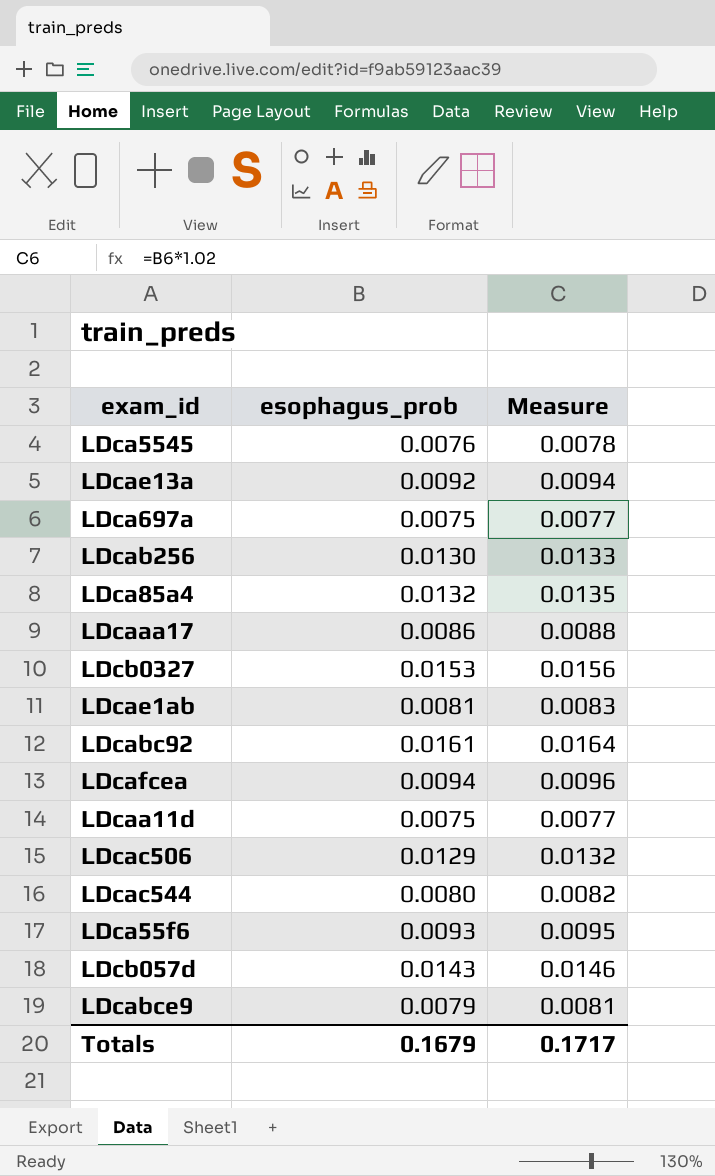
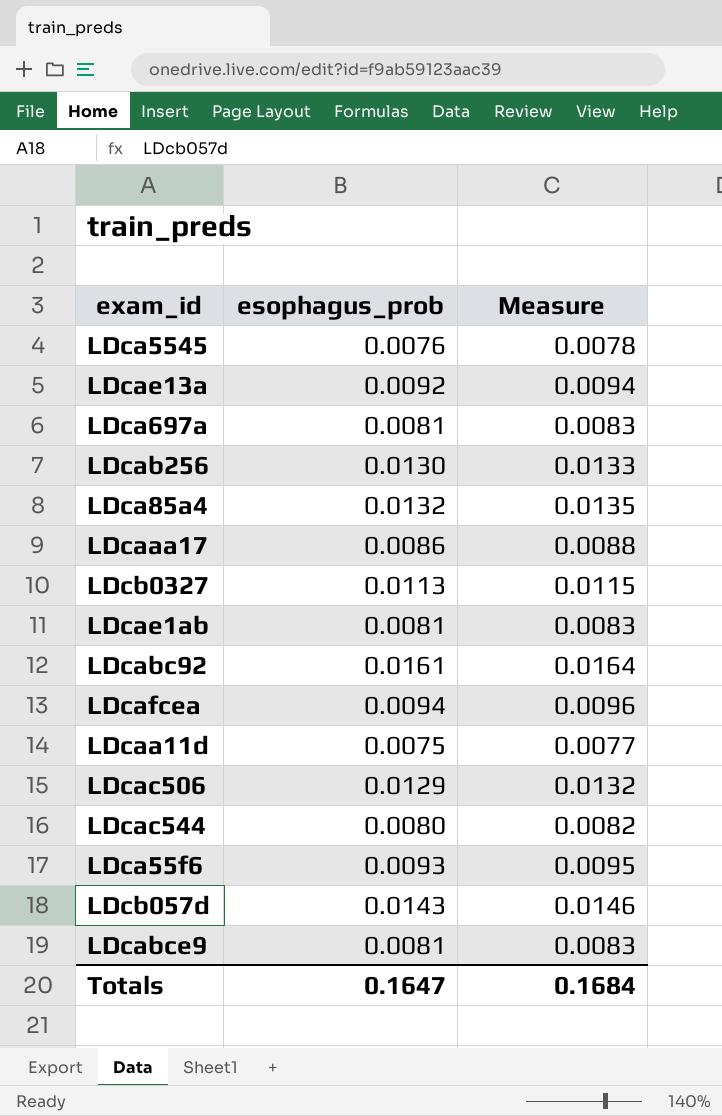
LDca697a | esophagus_prob: 0.0075 -> 0.0081
LDca697a | Measure: 0.0077 -> 0.0083
LDcb0327 | esophagus_prob: 0.0153 -> 0.0113
LDcb0327 | Measure: 0.0156 -> 0.0115
LDcabce9 | esophagus_prob: 0.0079 -> 0.0081
LDcabce9 | Measure: 0.0081 -> 0.0083
Totals | esophagus_prob: 0.1679 -> 0.1647
Totals | Measure: 0.1717 -> 0.1684

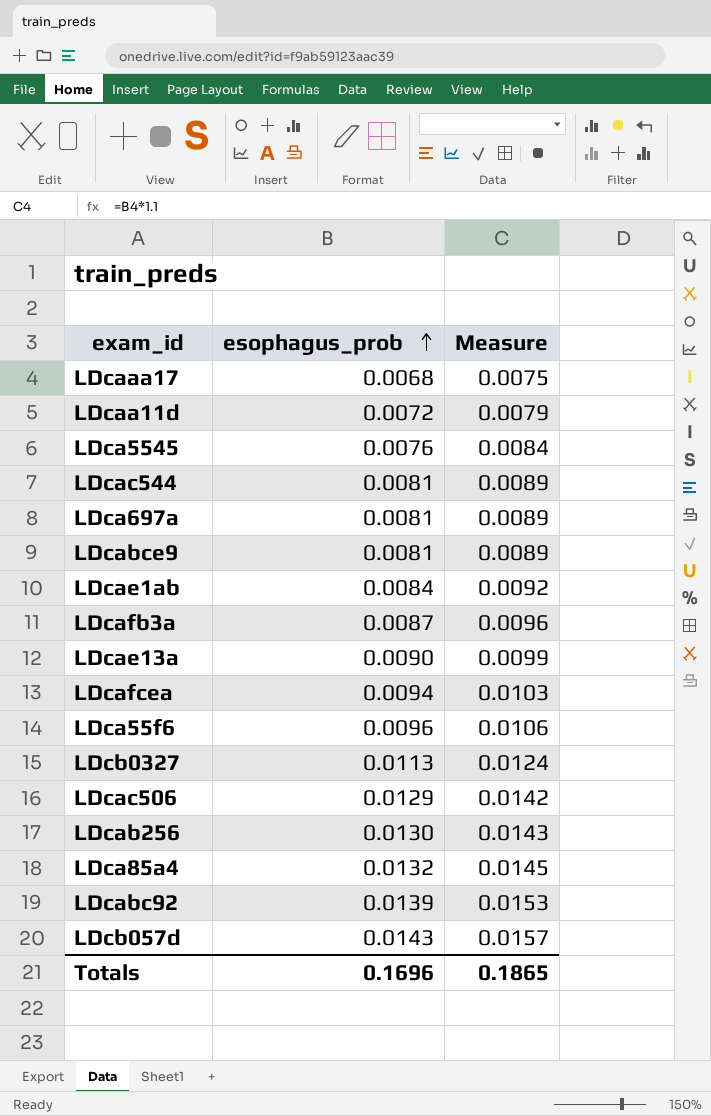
row order: none -> esophagus_prob ascending
column Measure | formula: [esophagus_prob] * 1.02 -> [esophagus_prob] * 1.1
LDcaaa17 | esophagus_prob: 0.0086 -> 0.0068
LDcaa11d | esophagus_prob: 0.0075 -> 0.0072
LDcac544 | esophagus_prob: 0.0080 -> 0.0081
LDcae1ab | esophagus_prob: 0.0081 -> 0.0084
row LDcafb3a: none -> 0.0087 | 0.0096
LDcae13a | esophagus_prob: 0.0092 -> 0.0090
LDca55f6 | esophagus_prob: 0.0093 -> 0.0096
LDcabc92 | esophagus_prob: 0.0161 -> 0.0139
Totals | esophagus_prob: 0.1647 -> 0.1696
Totals | Measure: 0.1684 -> 0.1865

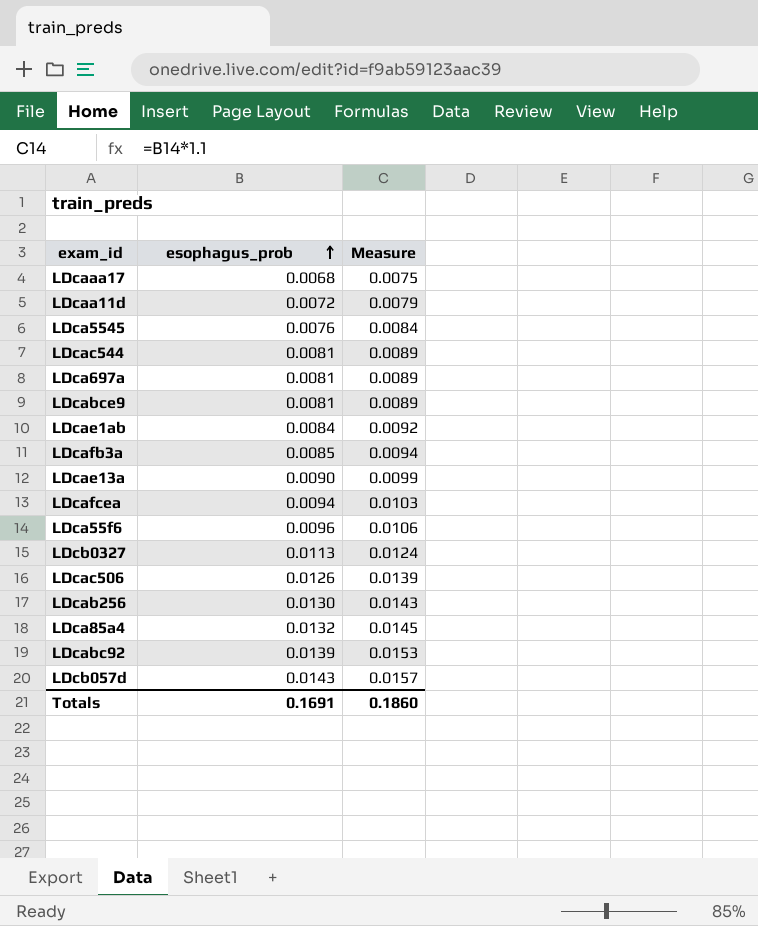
LDcafb3a | esophagus_prob: 0.0087 -> 0.0085
LDcafb3a | Measure: 0.0096 -> 0.0094
LDcac506 | esophagus_prob: 0.0129 -> 0.0126
LDcac506 | Measure: 0.0142 -> 0.0139
Totals | esophagus_prob: 0.1696 -> 0.1691
Totals | Measure: 0.1865 -> 0.1860

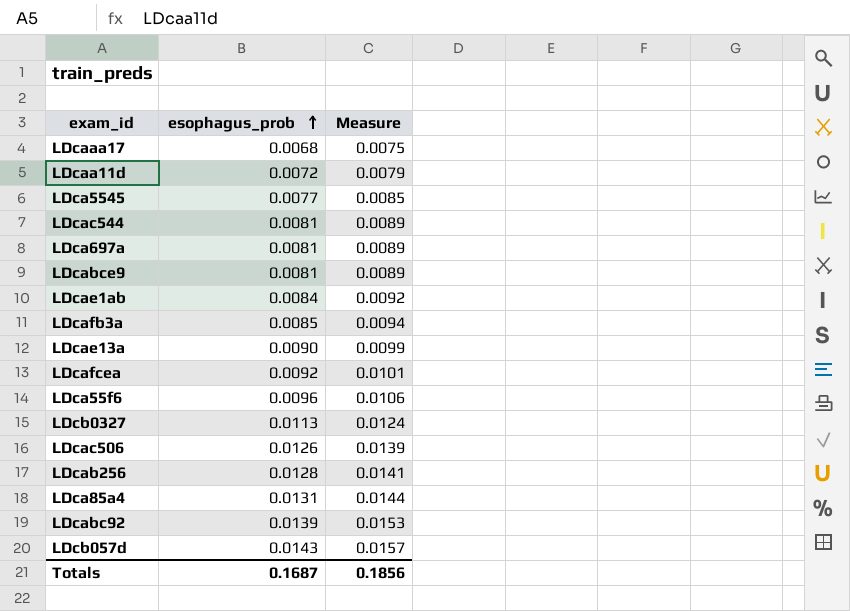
LDca5545 | esophagus_prob: 0.0076 -> 0.0077
LDca5545 | Measure: 0.0084 -> 0.0085
LDcafcea | esophagus_prob: 0.0094 -> 0.0092
LDcafcea | Measure: 0.0103 -> 0.0101
LDcab256 | esophagus_prob: 0.0130 -> 0.0128
LDcab256 | Measure: 0.0143 -> 0.0141
LDca85a4 | esophagus_prob: 0.0132 -> 0.0131
LDca85a4 | Measure: 0.0145 -> 0.0144
Totals | esophagus_prob: 0.1691 -> 0.1687
Totals | Measure: 0.1860 -> 0.1856

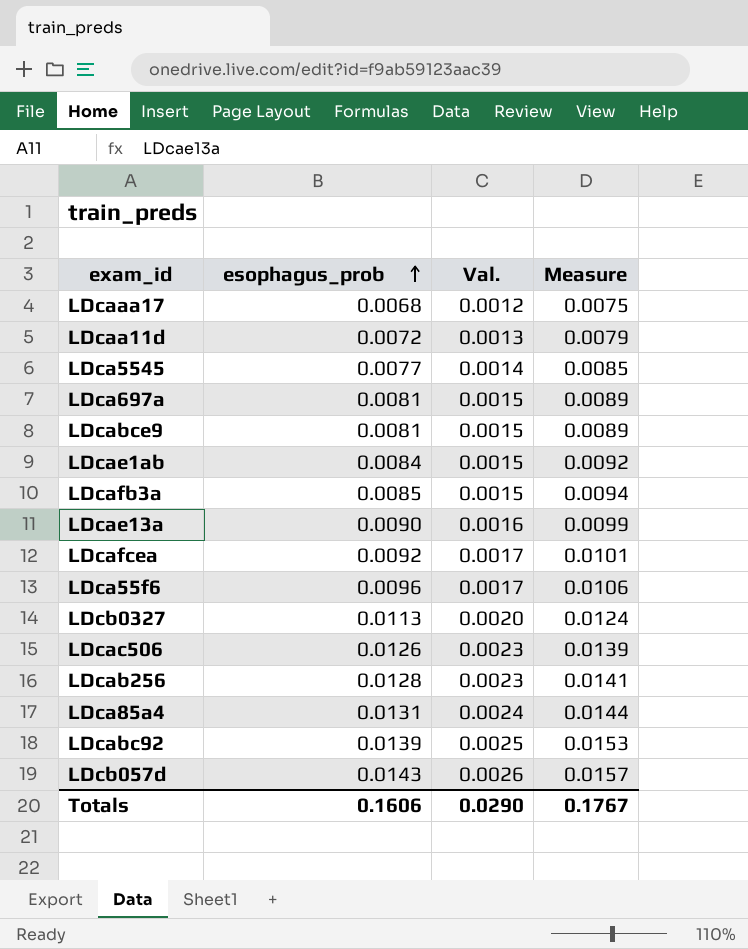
column Val. | formula: none -> [esophagus_prob] * 0.18
row LDcac544: 0.0081 | 0.0089 -> none
Totals | esophagus_prob: 0.1687 -> 0.1606
Totals | Measure: 0.1856 -> 0.1767

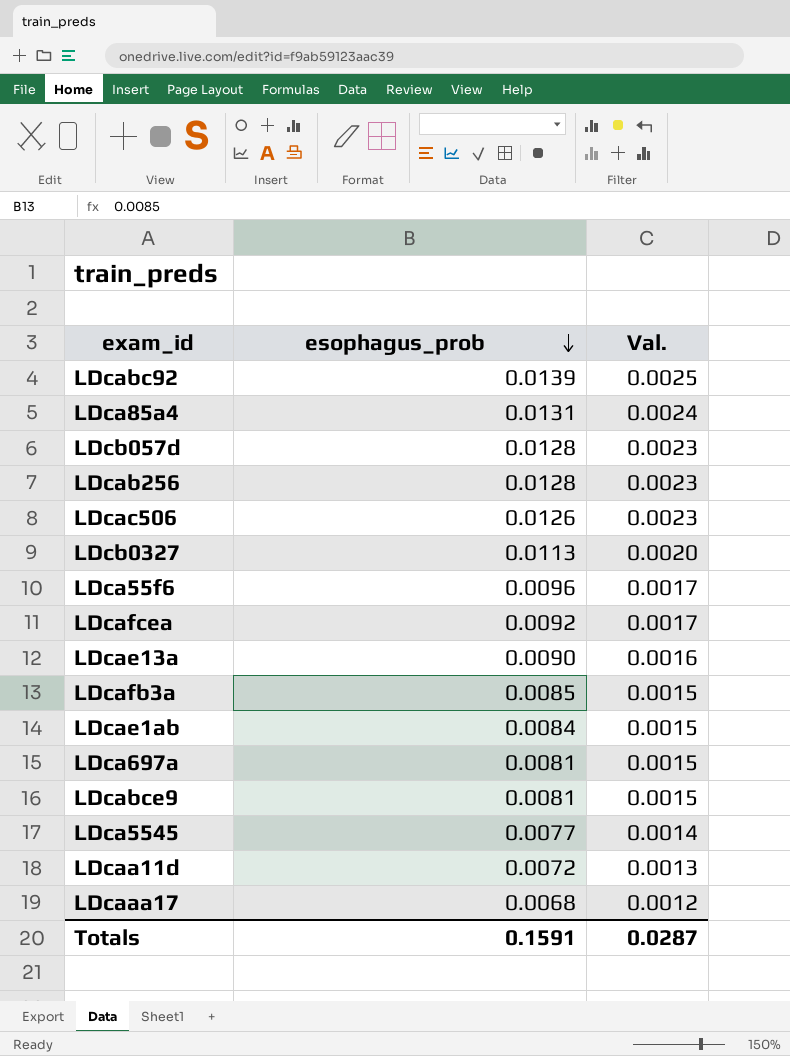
row order: esophagus_prob ascending -> esophagus_prob descending
column Measure | formula: [esophagus_prob] * 1.1 -> none
LDcb057d | esophagus_prob: 0.0143 -> 0.0128
LDcb057d | Val.: 0.0026 -> 0.0023
Totals | esophagus_prob: 0.1606 -> 0.1591
Totals | Val.: 0.0290 -> 0.0287

